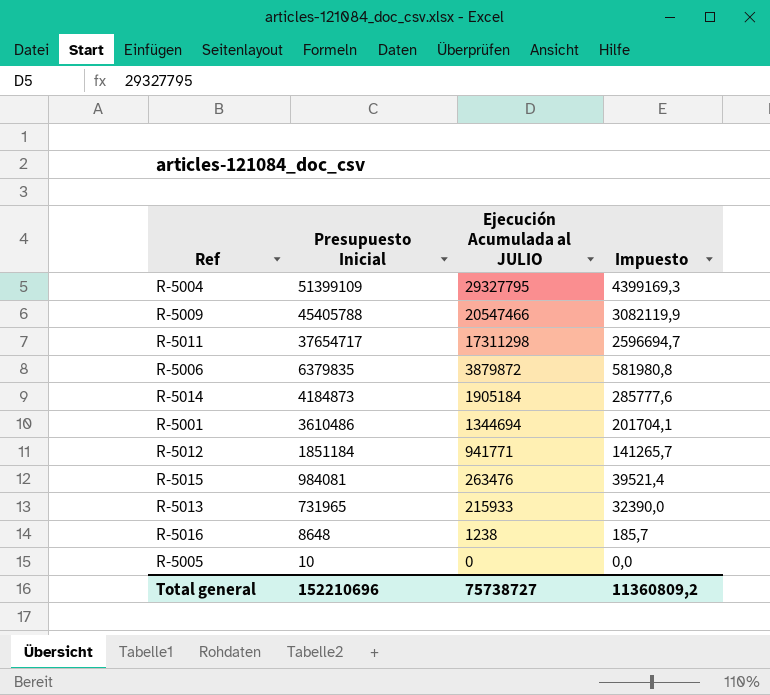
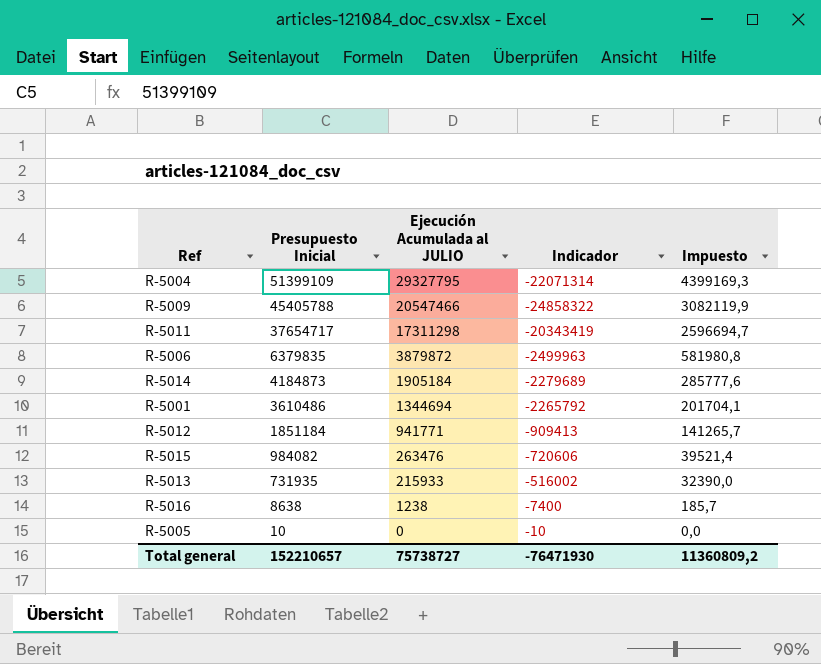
column Indicador | formula: none -> [Ejecución Acumulada al JULIO] - [Presupuesto Inicial]
R-5015 | Presupuesto Inicial: 984081 -> 984082
R-5013 | Presupuesto Inicial: 731965 -> 731935
R-5016 | Presupuesto Inicial: 8648 -> 8638
Total general | Presupuesto Inicial: 152210696 -> 152210657

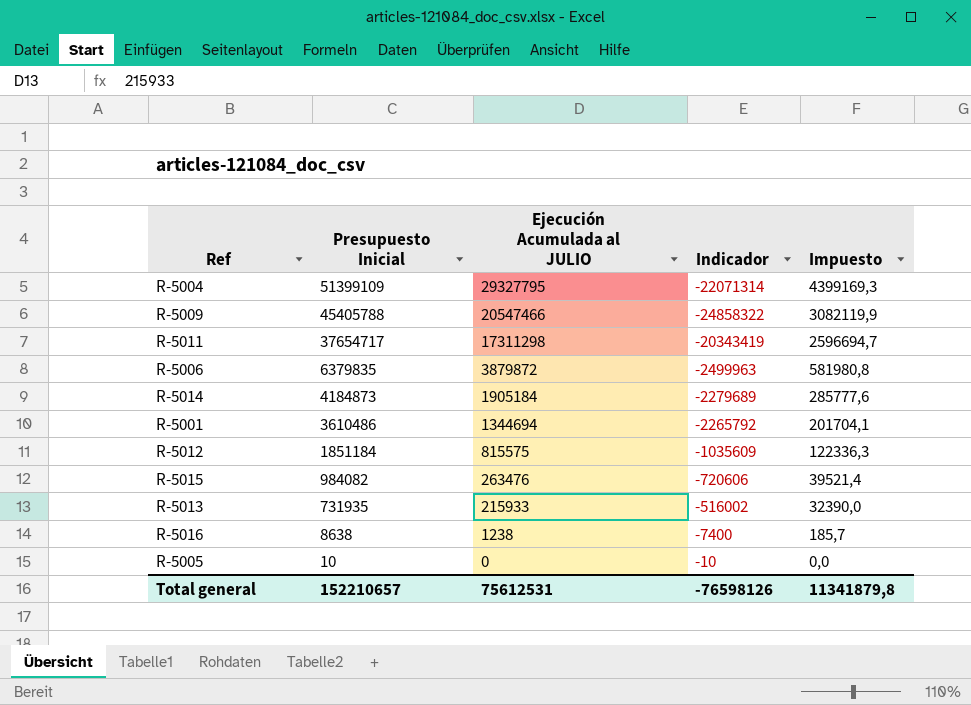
R-5012 | Ejecución Acumulada al JULIO: 941771 -> 815575
R-5012 | Indicador: -909413 -> -1035609
R-5012 | Impuesto: 141265,7 -> 122336,3
Total general | Ejecución Acumulada al JULIO: 75738727 -> 75612531
Total general | Indicador: -76471930 -> -76598126
Total general | Impuesto: 11360809,2 -> 11341879,8

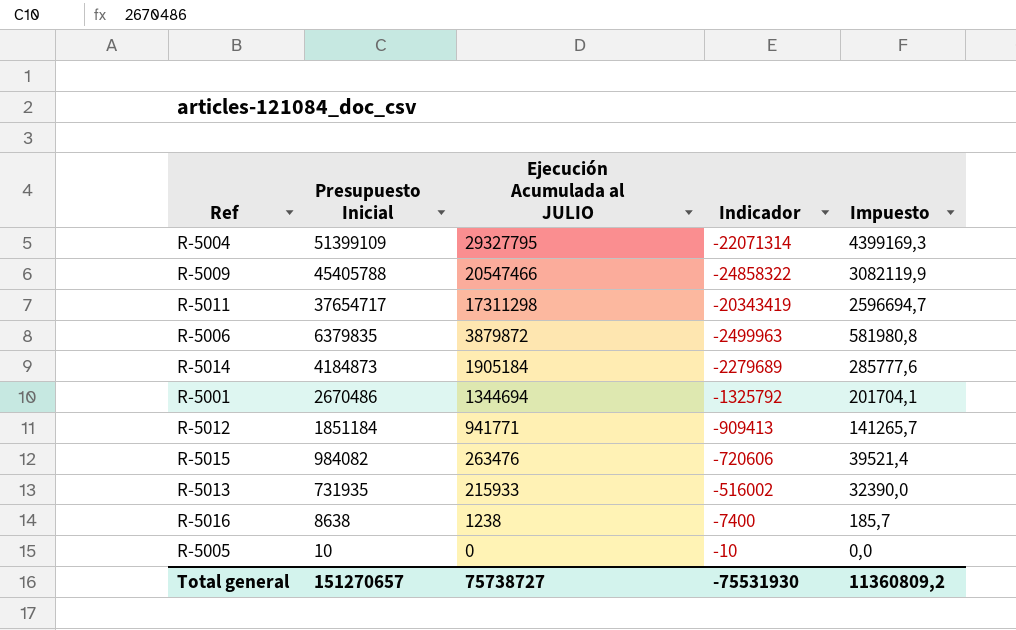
R-5001 | Presupuesto Inicial: 3610486 -> 2670486
R-5001 | Indicador: -2265792 -> -1325792
R-5012 | Ejecución Acumulada al JULIO: 815575 -> 941771
R-5012 | Indicador: -1035609 -> -909413
R-5012 | Impuesto: 122336,3 -> 141265,7
Total general | Presupuesto Inicial: 152210657 -> 151270657
Total general | Ejecución Acumulada al JULIO: 75612531 -> 75738727
Total general | Indicador: -76598126 -> -75531930
Total general | Impuesto: 11341879,8 -> 11360809,2

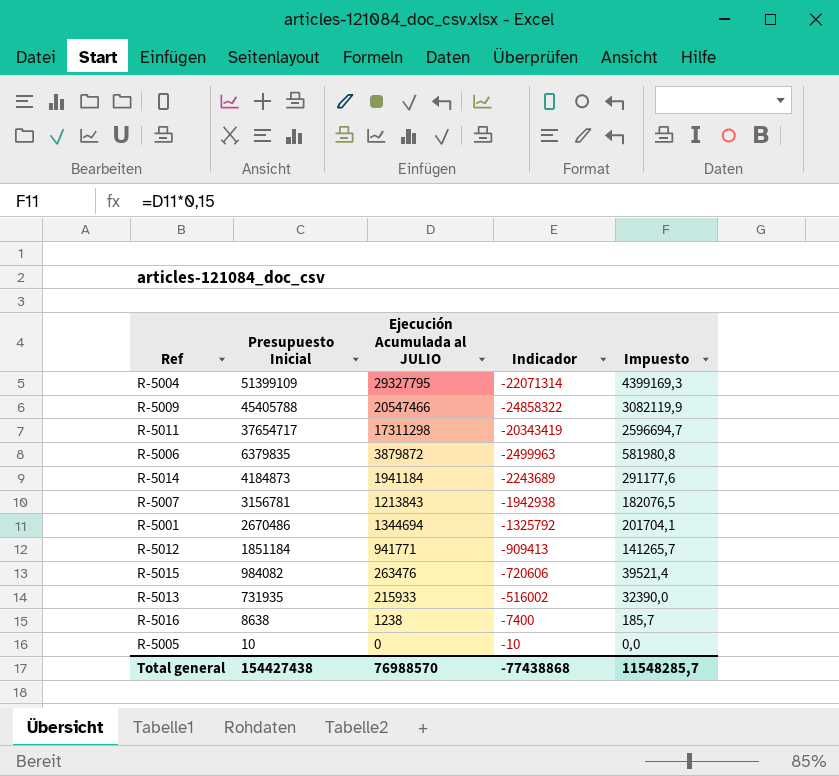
R-5014 | Ejecución Acumulada al JULIO: 1905184 -> 1941184
R-5014 | Indicador: -2279689 -> -2243689
R-5014 | Impuesto: 285777,6 -> 291177,6
row R-5007: none -> 3156781 | 1213843 | -1942938 | 182076,5
Total general | Presupuesto Inicial: 151270657 -> 154427438
Total general | Ejecución Acumulada al JULIO: 75738727 -> 76988570
Total general | Indicador: -75531930 -> -77438868
Total general | Impuesto: 11360809,2 -> 11548285,7

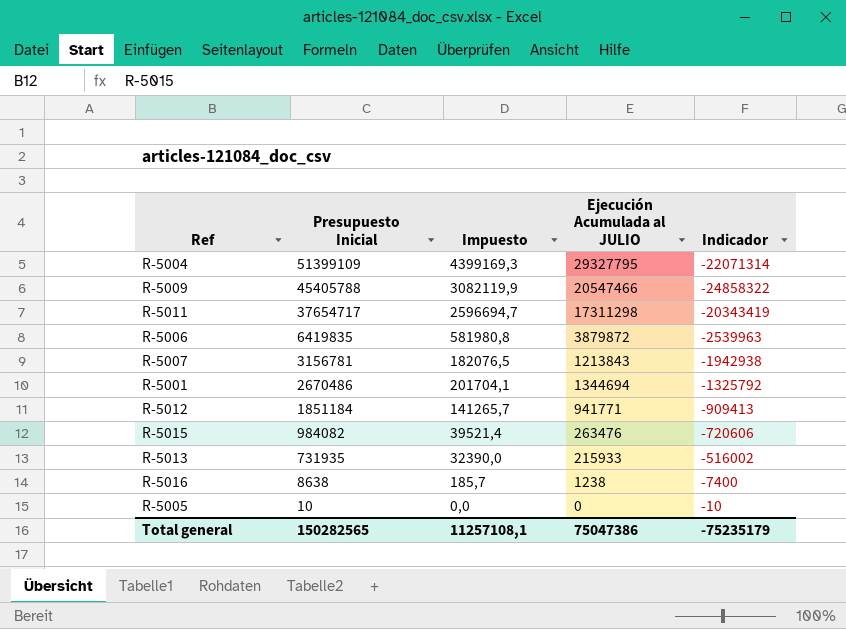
column Impuesto | position: 5 -> 3
row R-5014: 4184873 | 1941184 | -2243689 | 291177,6 -> none
R-5006 | Presupuesto Inicial: 6379835 -> 6419835
R-5006 | Indicador: -2499963 -> -2539963
Total general | Presupuesto Inicial: 154427438 -> 150282565
Total general | Impuesto: 11548285,7 -> 11257108,1
Total general | Ejecución Acumulada al JULIO: 76988570 -> 75047386
Total general | Indicador: -77438868 -> -75235179

